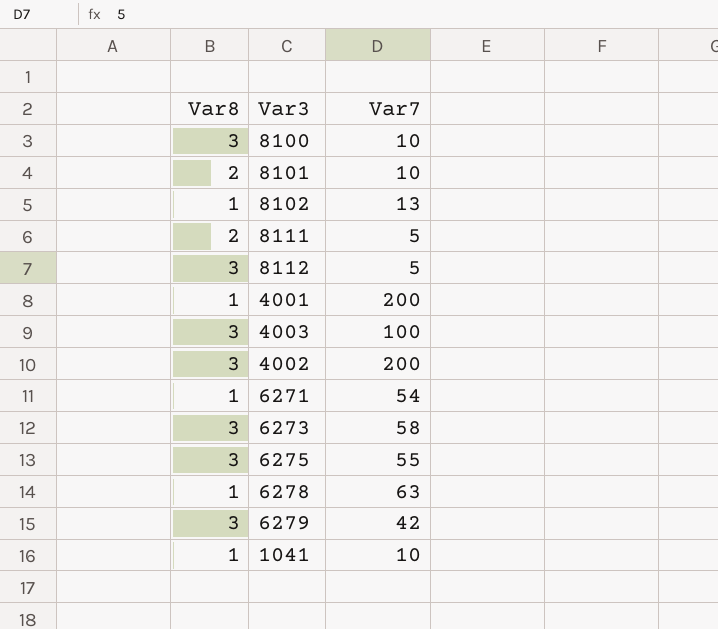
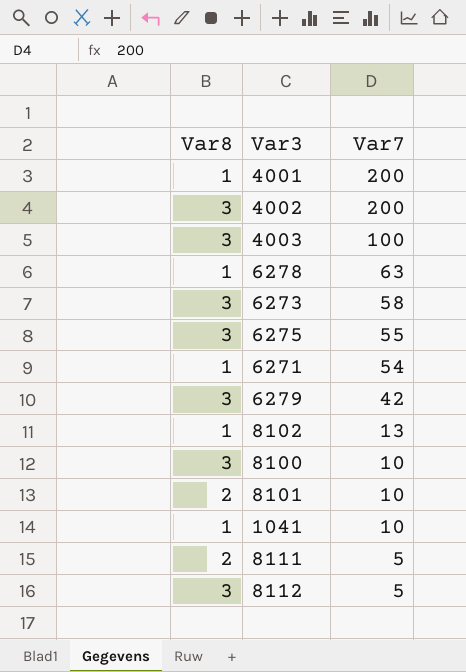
row order: none -> Var7 descending

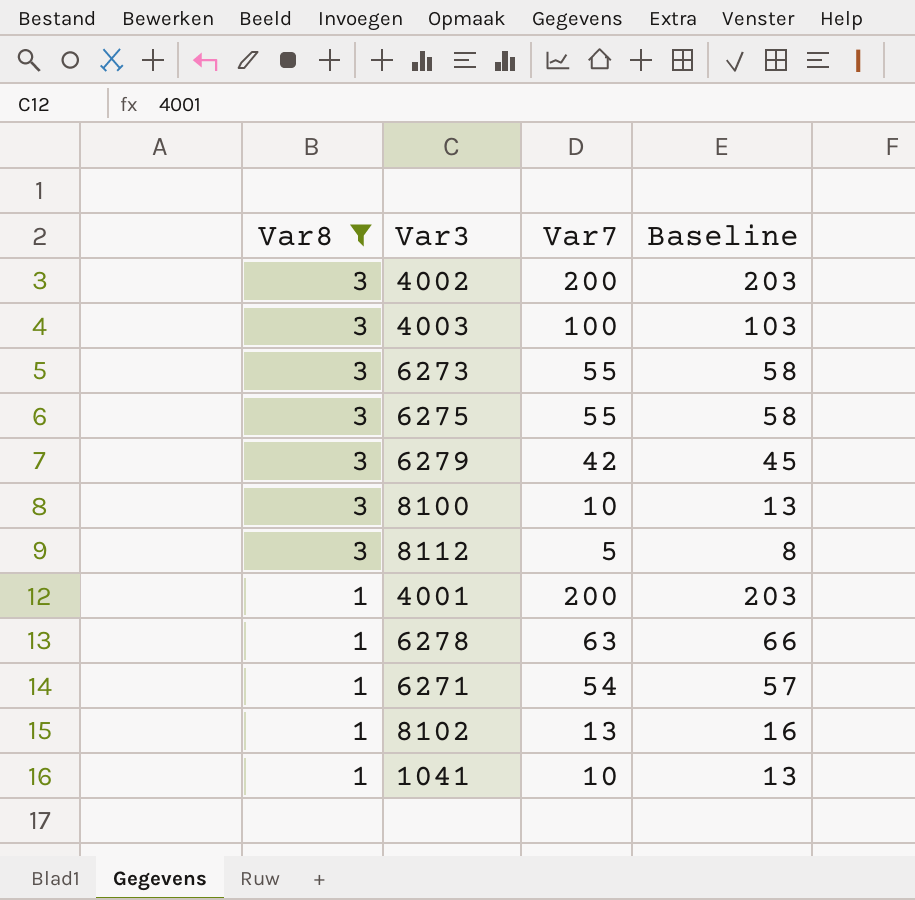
filter: none -> Var8 != 2
row order: Var7 descending -> Var8 descending
column Baseline | formula: none -> [Var7] + 3
6273 | Var7: 58 -> 55

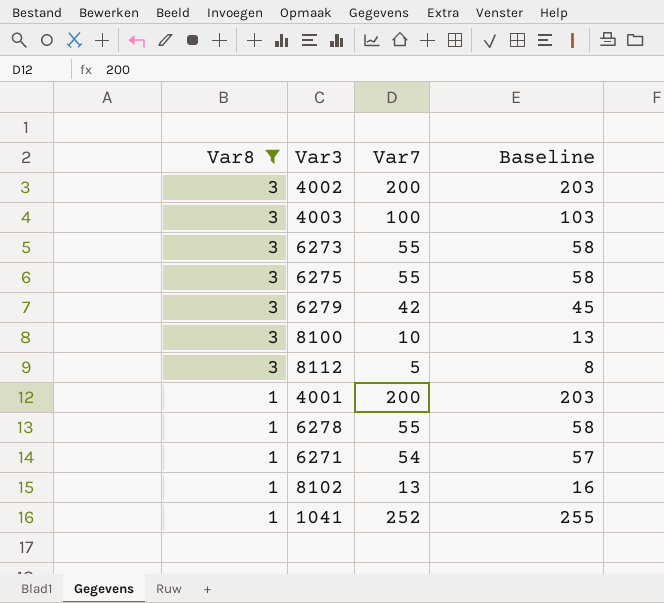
6278 | Var7: 63 -> 55
6278 | Baseline: 66 -> 58
1041 | Var7: 10 -> 252
1041 | Baseline: 13 -> 255

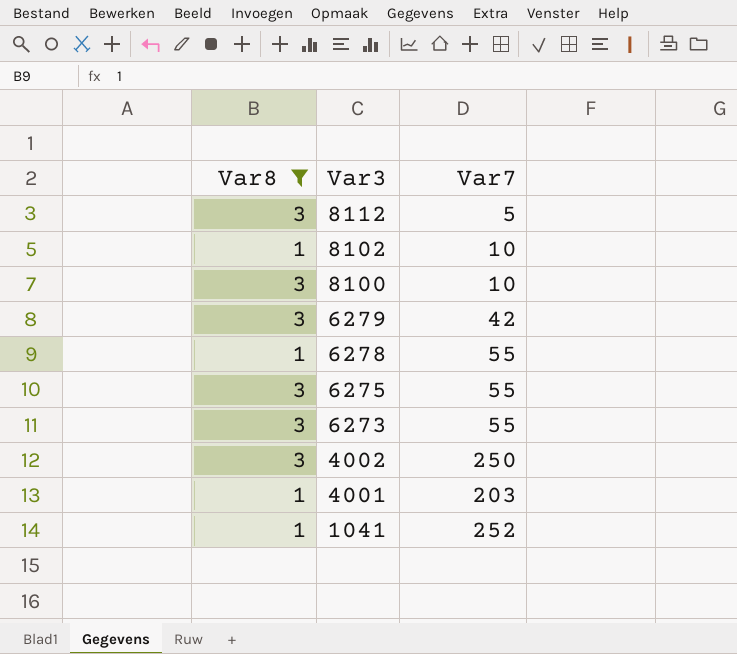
row order: Var8 descending -> Var3 descending
column Baseline | formula: [Var7] + 3 -> none
row 4003: 3 | 100 | 103 -> none
row 6271: 1 | 54 | 57 -> none
8102 | Var7: 13 -> 10
4002 | Var7: 200 -> 250
4001 | Var7: 200 -> 203

